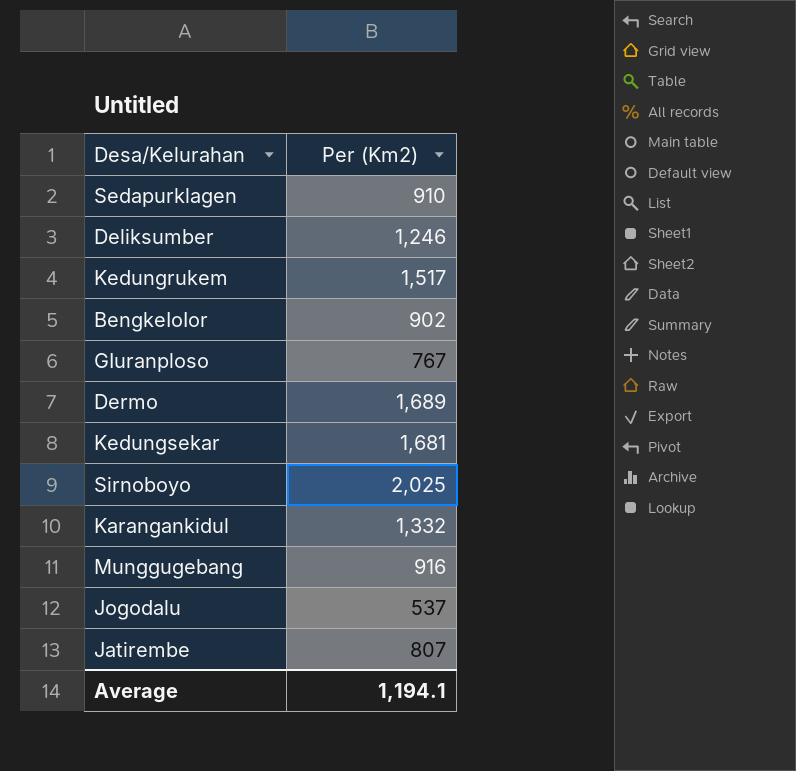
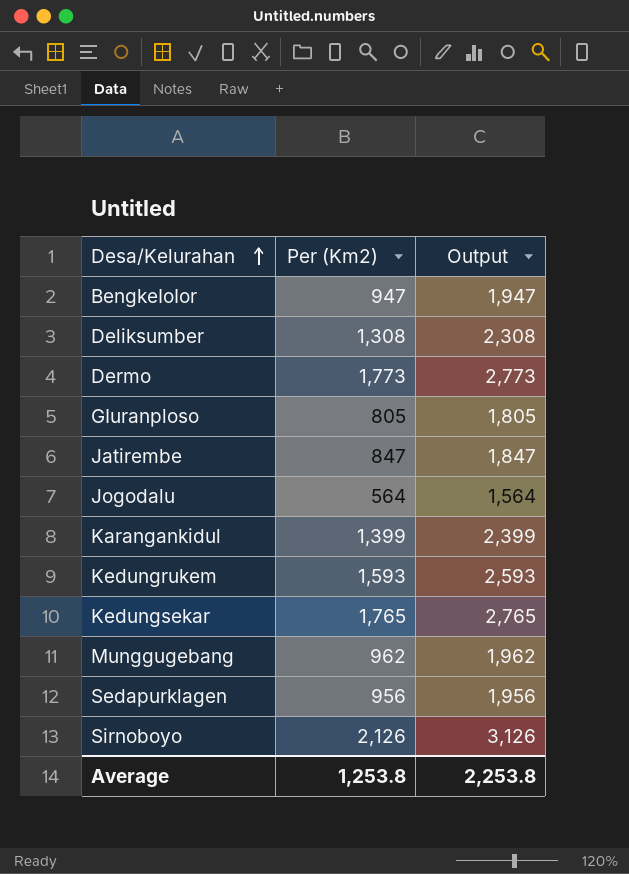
row order: none -> Desa/Kelurahan ascending
column Output | formula: none -> [Per (Km2)] + 1000
BengkeIoIor | Per (Km2): 902 -> 947
Deliksumber | Per (Km2): 1,246 -> 1,308
Dermo | Per (Km2): 1,689 -> 1,773
GIuranploso | Per (Km2): 767 -> 805
Jatirembe | Per (Km2): 807 -> 847
Jogodalu | Per (Km2): 537 -> 564
Karangankidul | Per (Km2): 1,332 -> 1,399
Kedungrukem | Per (Km2): 1,517 -> 1,593
Kedungsekar | Per (Km2): 1,681 -> 1,765
Munggugebang | Per (Km2): 916 -> 962
Sedapurklagen | Per (Km2): 910 -> 956
Sirnoboyo | Per (Km2): 2,025 -> 2,126
Average | Per (Km2): 1,194.1 -> 1,253.8

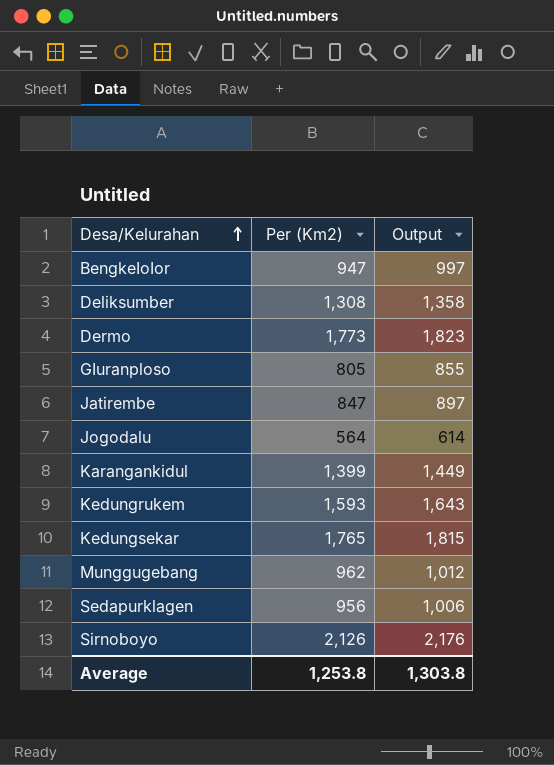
column Output | formula: [Per (Km2)] + 1000 -> [Per (Km2)] + 50
Average | Output: 2,253.8 -> 1,303.8

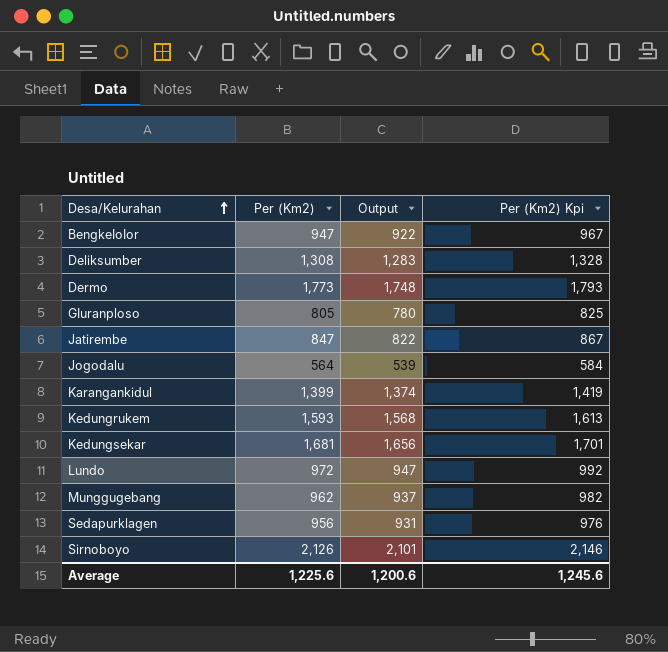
column Output | formula: [Per (Km2)] + 50 -> [Per (Km2)] - 25
column Per (Km2) Kpi | formula: none -> [Per (Km2)] + 20
Kedungsekar | Per (Km2): 1,765 -> 1,681
row Lundo: none -> 972 | 947 | 992
Average | Per (Km2): 1,253.8 -> 1,225.6
Average | Output: 1,303.8 -> 1,200.6

